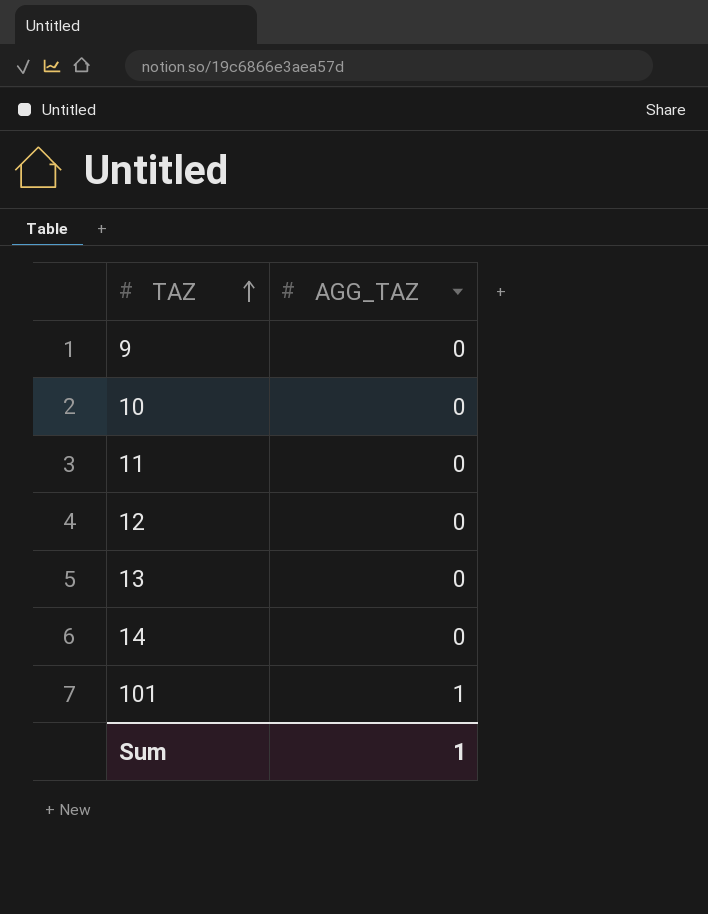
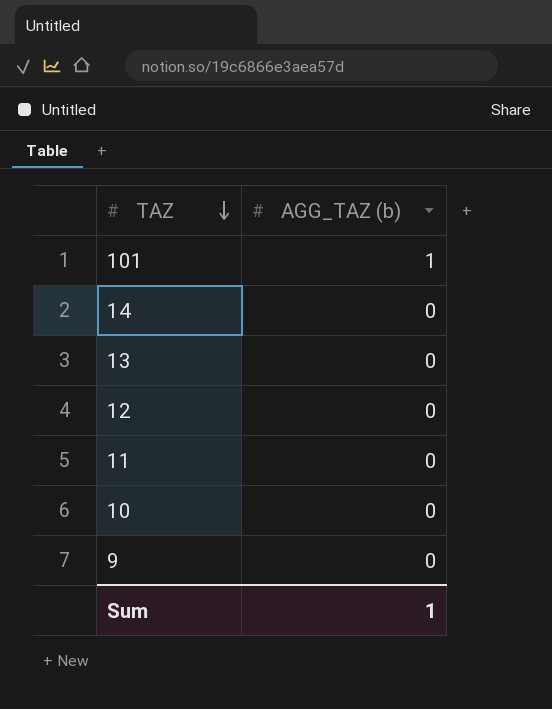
row order: TAZ ascending -> TAZ descending
column name: AGG_TAZ -> AGG_TAZ (b)

